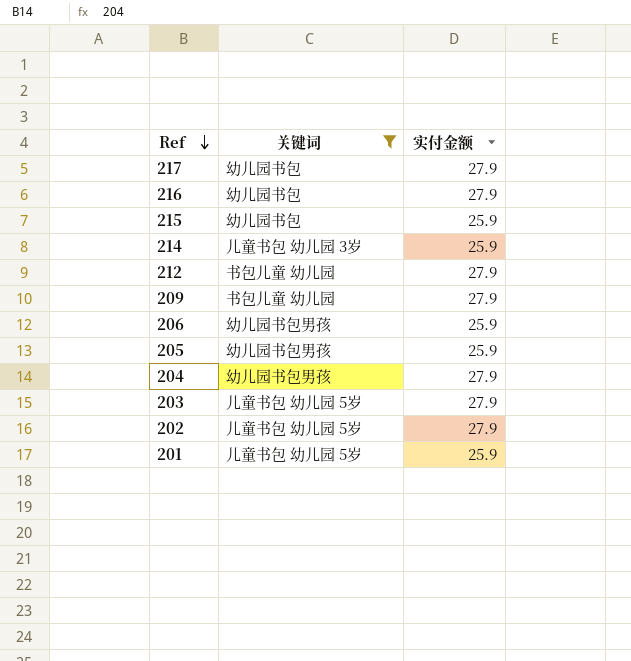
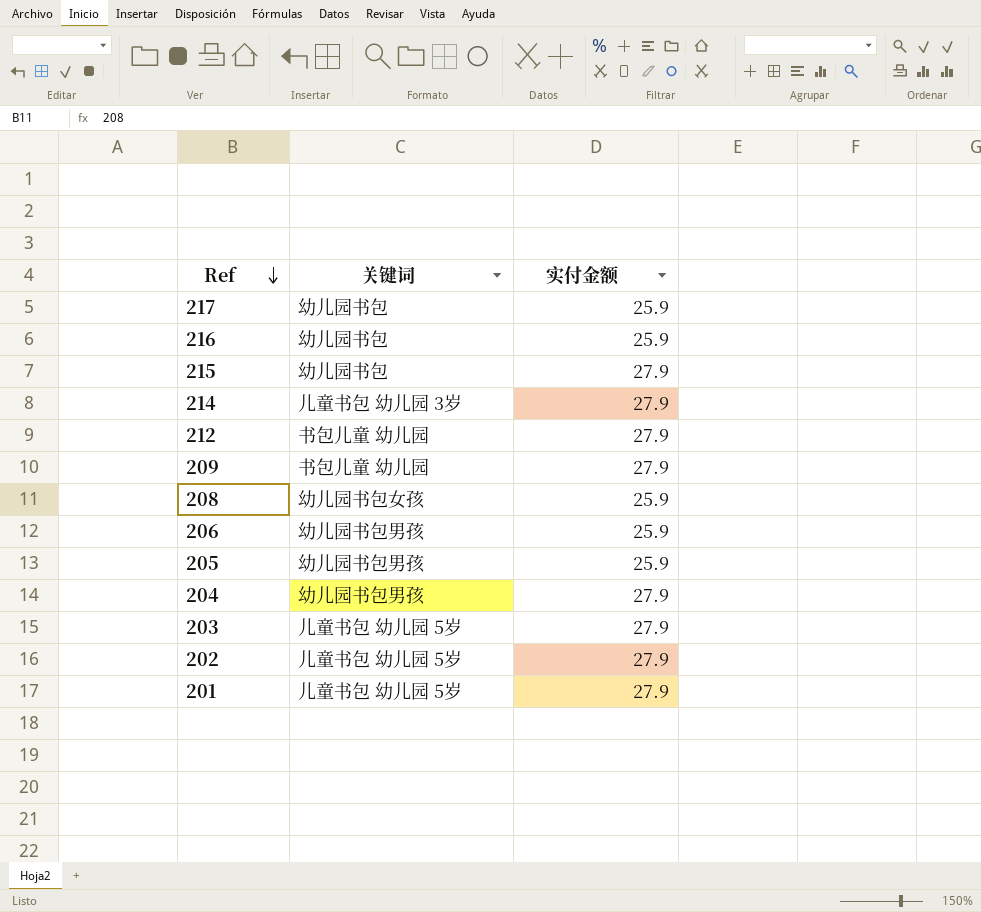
filter: 关键词 != 幼儿园书包女孩 -> none
217 | 实付金额: 27.9 -> 25.9
216 | 实付金额: 27.9 -> 25.9
215 | 实付金额: 25.9 -> 27.9
214 | 实付金额: 25.9 -> 27.9
201 | 实付金额: 25.9 -> 27.9

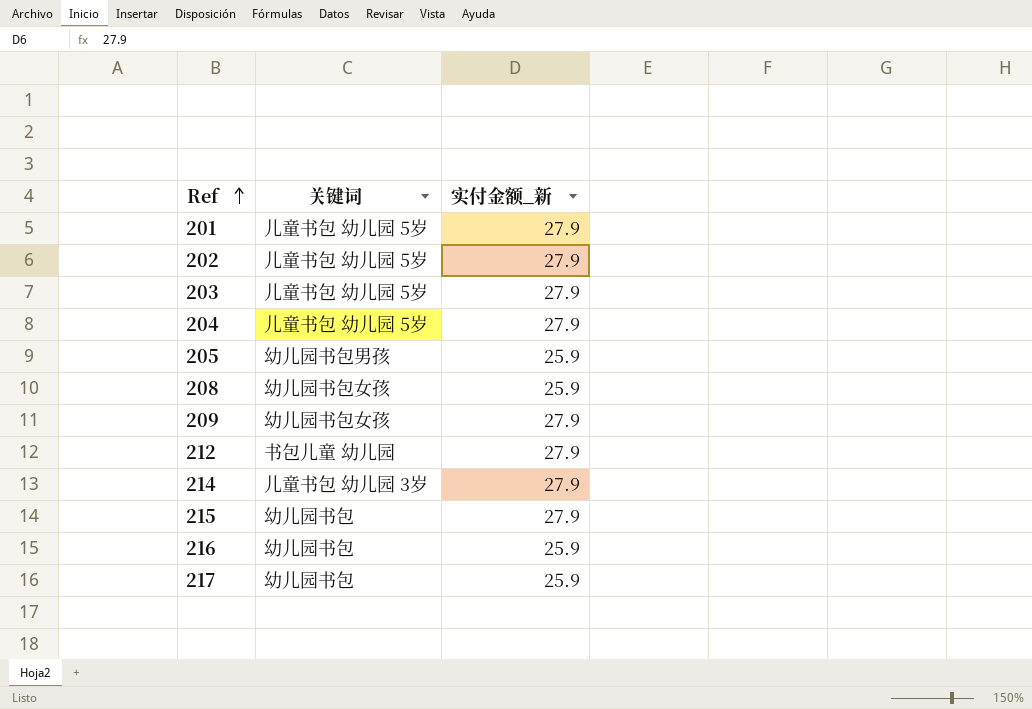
row order: Ref descending -> Ref ascending
column name: 实付金额 -> 实付金额_新
row 206: 幼儿园书包男孩 | 25.9 -> none
204 | 关键词: 幼儿园书包男孩 -> 儿童书包 幼儿园 5岁
209 | 关键词: 书包儿童 幼儿园 -> 幼儿园书包女孩

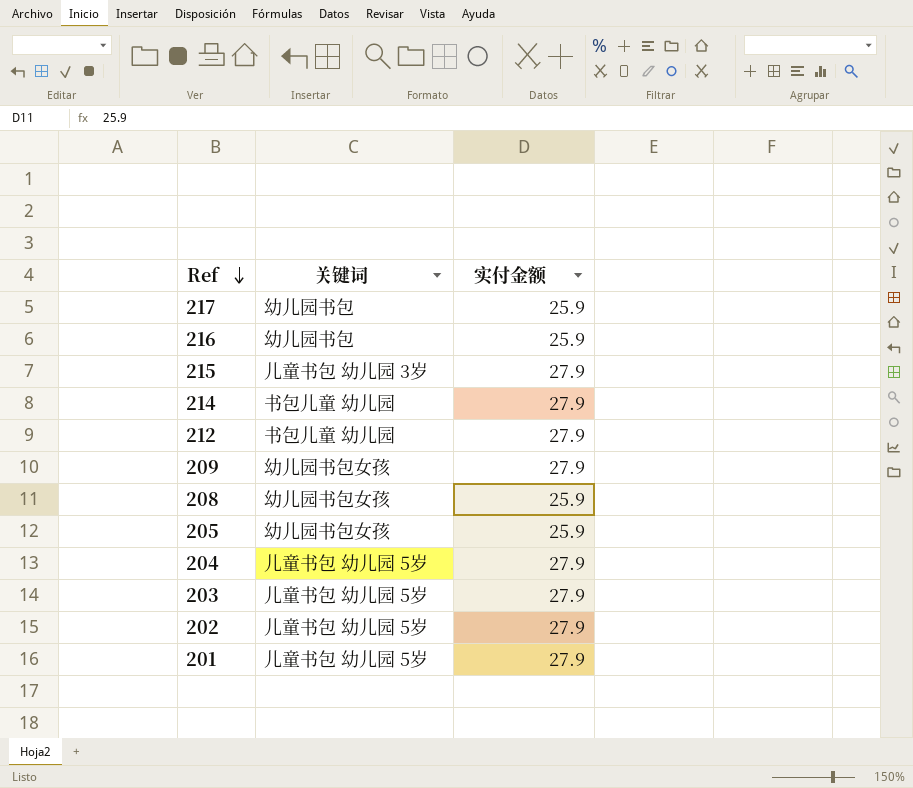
row order: Ref ascending -> Ref descending
column name: 实付金额_新 -> 实付金额
215 | 关键词: 幼儿园书包 -> 儿童书包 幼儿园 3岁
214 | 关键词: 儿童书包 幼儿园 3岁 -> 书包儿童 幼儿园
205 | 关键词: 幼儿园书包男孩 -> 幼儿园书包女孩

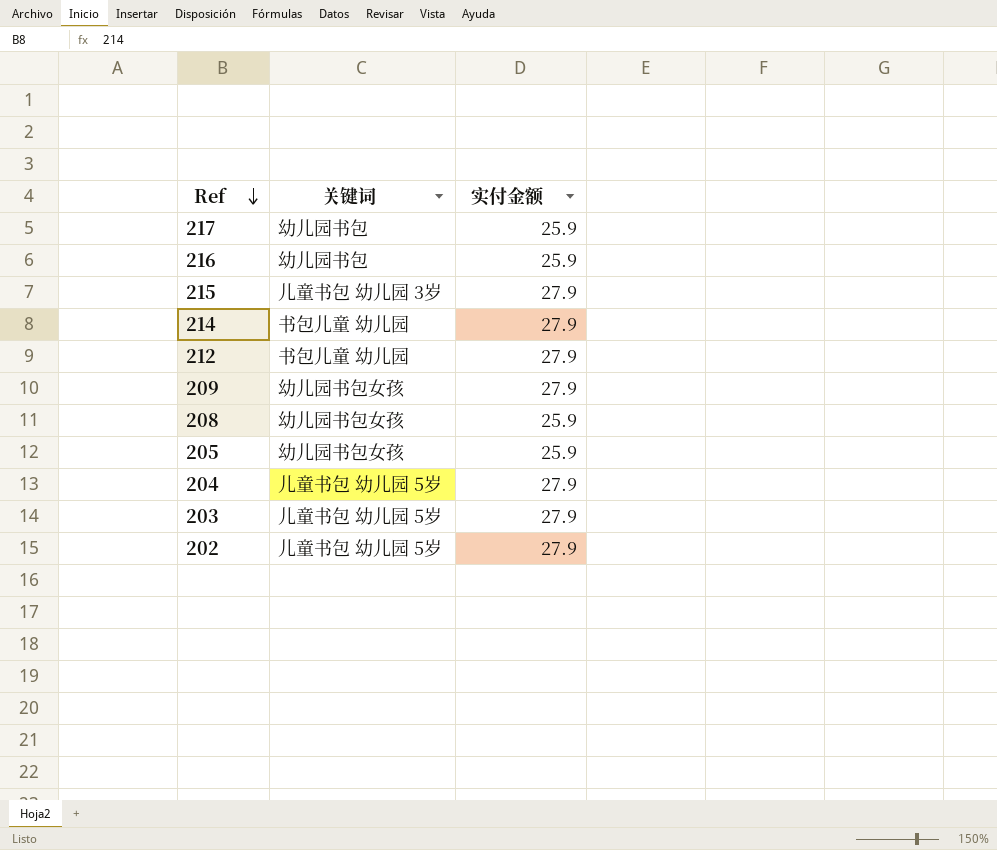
row 201: 儿童书包 幼儿园 5岁 | 27.9 -> none

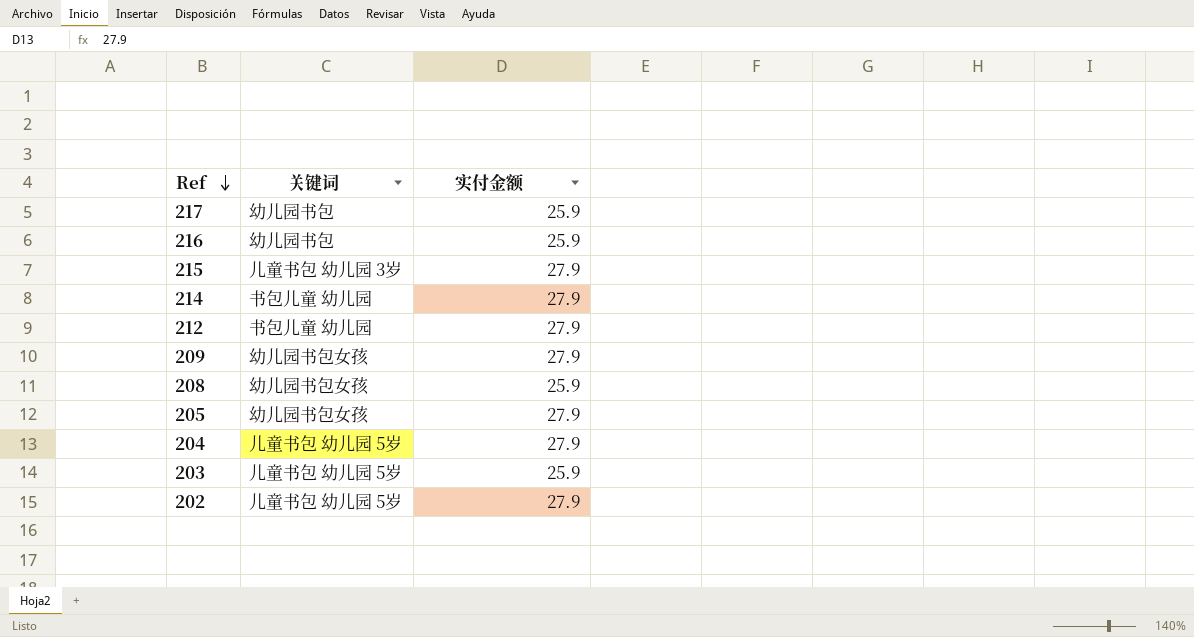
205 | 实付金额: 25.9 -> 27.9
203 | 实付金额: 27.9 -> 25.9

